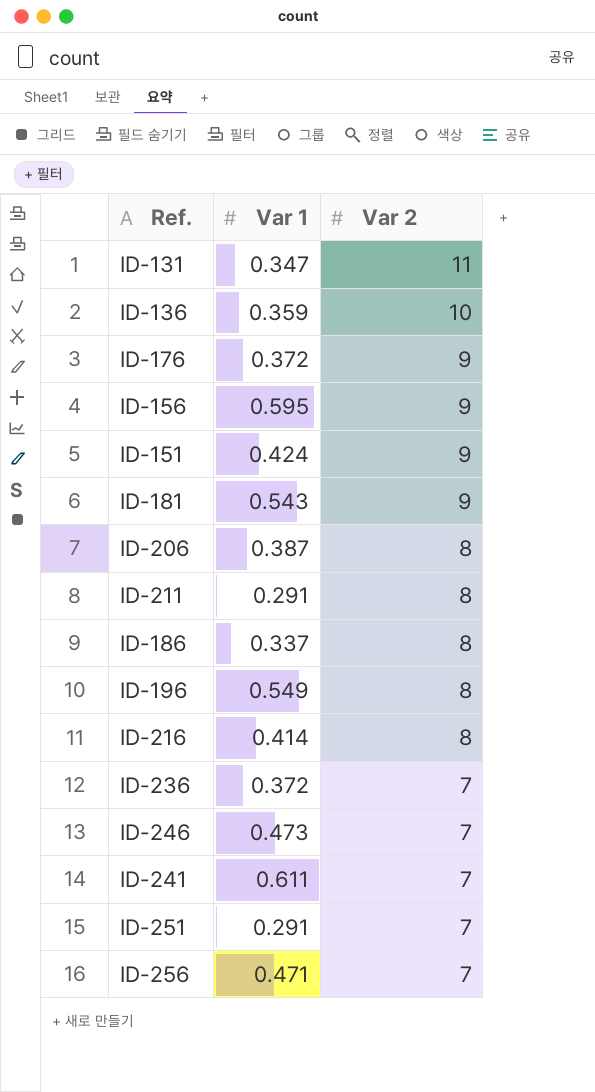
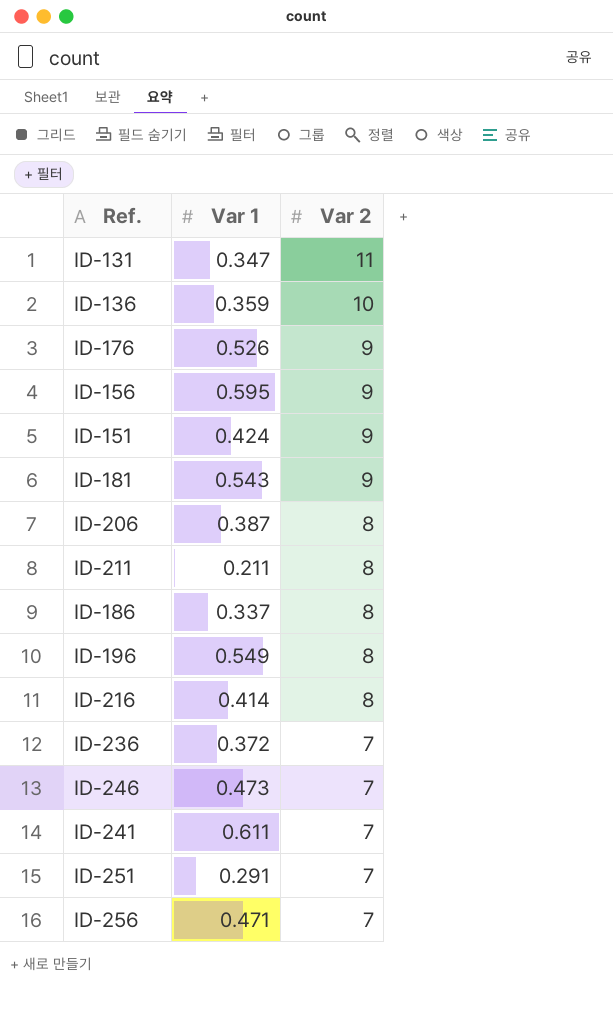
ID-176 | Var 1: 0.372 -> 0.526
ID-211 | Var 1: 0.291 -> 0.211

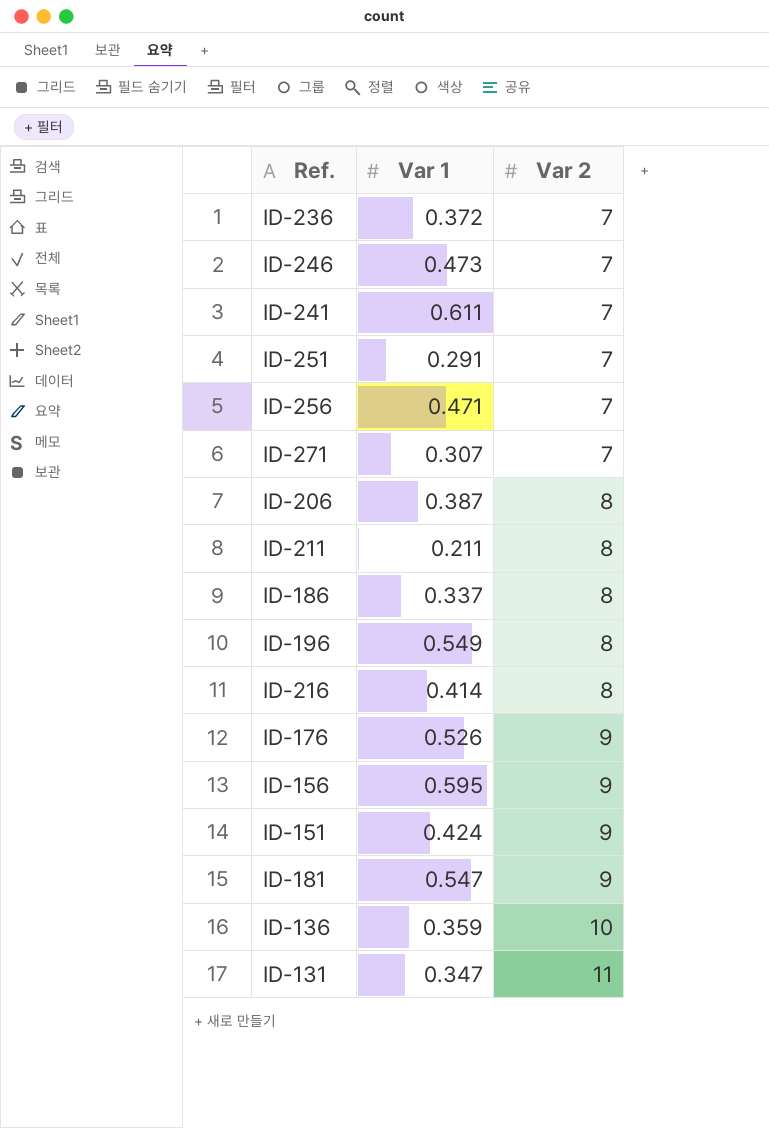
row order: Var 2 descending -> Var 2 ascending
row ID-271: none -> 0.307 | 7
ID-181 | Var 1: 0.543 -> 0.547

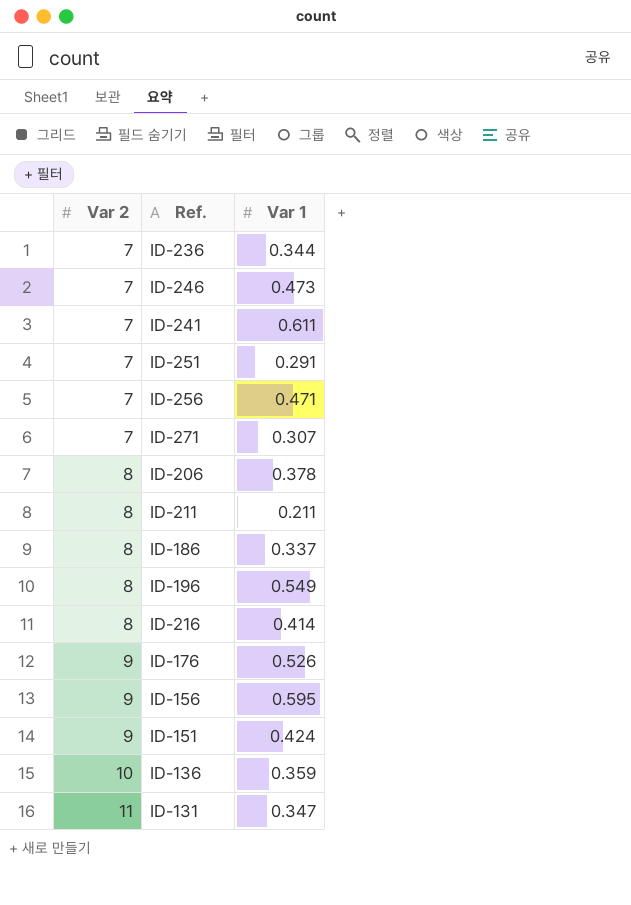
column Var 2 | position: 3 -> 1
row ID-181: 0.547 | 9 -> none
ID-236 | Var 1: 0.372 -> 0.344
ID-206 | Var 1: 0.387 -> 0.378

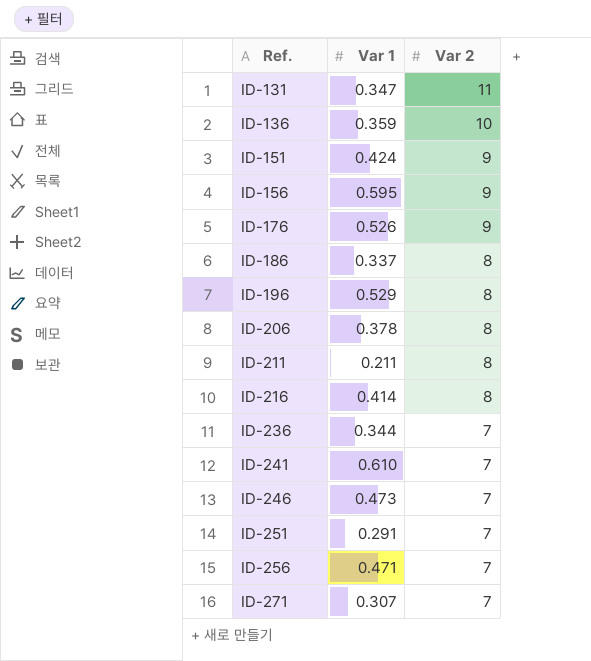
row order: Var 2 ascending -> Ref. ascending
column Var 2 | position: 1 -> 3
ID-196 | Var 1: 0.549 -> 0.529
ID-241 | Var 1: 0.611 -> 0.610

